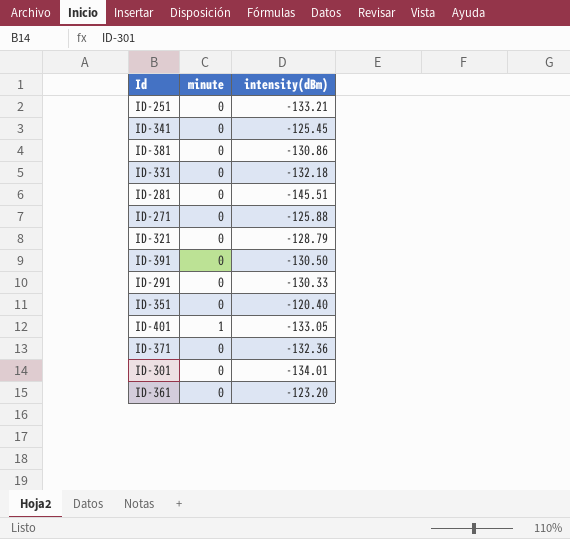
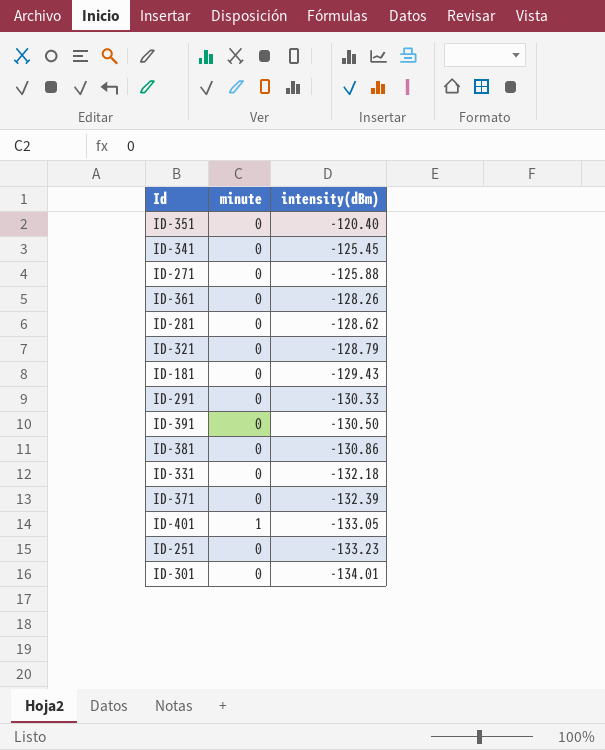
row order: none -> intensity(dBm) descending
ID-361 | intensity(dBm): -123.20 -> -128.26
ID-281 | intensity(dBm): -145.51 -> -128.62
row ID-181: none -> 0 | -129.43
ID-371 | intensity(dBm): -132.36 -> -132.39
ID-251 | intensity(dBm): -133.21 -> -133.23

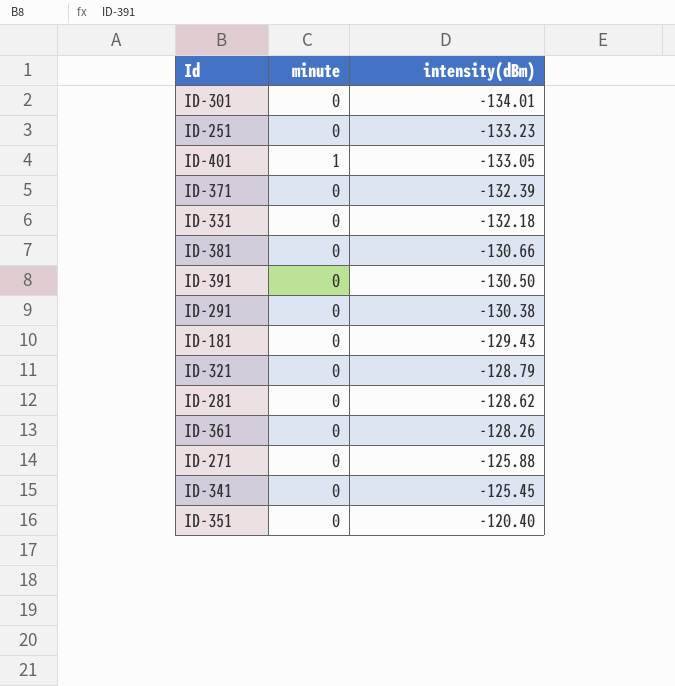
row order: intensity(dBm) descending -> intensity(dBm) ascending
ID-381 | intensity(dBm): -130.86 -> -130.66
ID-291 | intensity(dBm): -130.33 -> -130.38

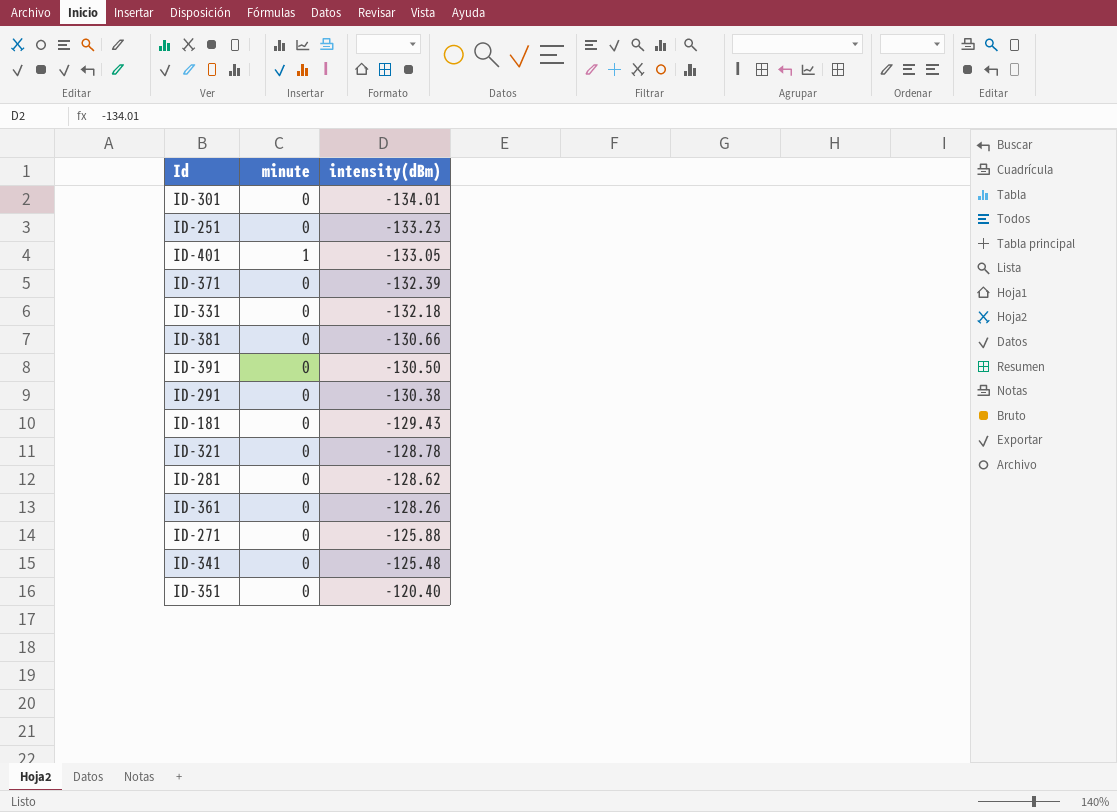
ID-321 | intensity(dBm): -128.79 -> -128.78
ID-341 | intensity(dBm): -125.45 -> -125.48

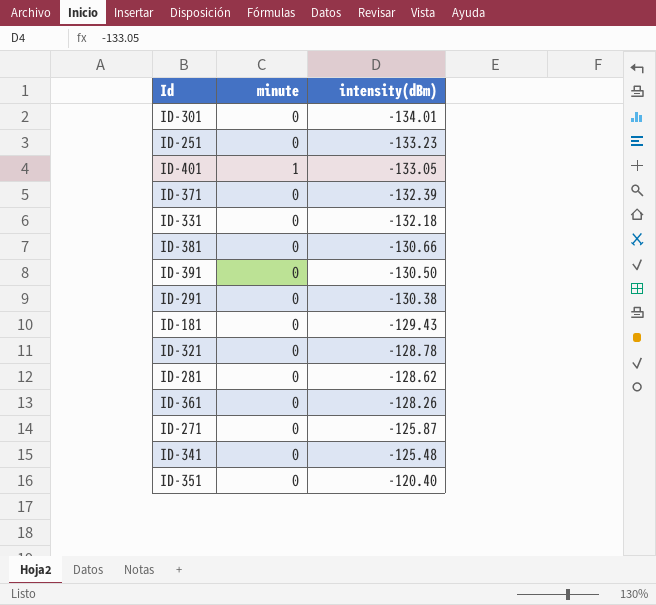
ID-271 | intensity(dBm): -125.88 -> -125.87

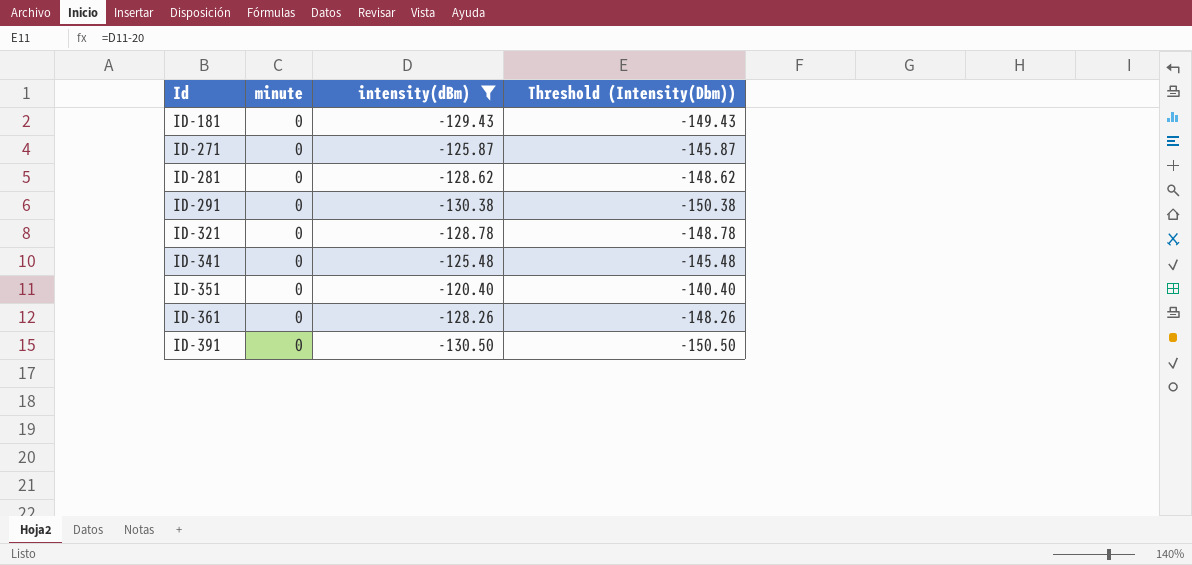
filter: none -> intensity(dBm) >= -130.50
row order: intensity(dBm) ascending -> Id ascending
column Threshold (Intensity(Dbm)) | formula: none -> [intensity(dBm)] - 20

